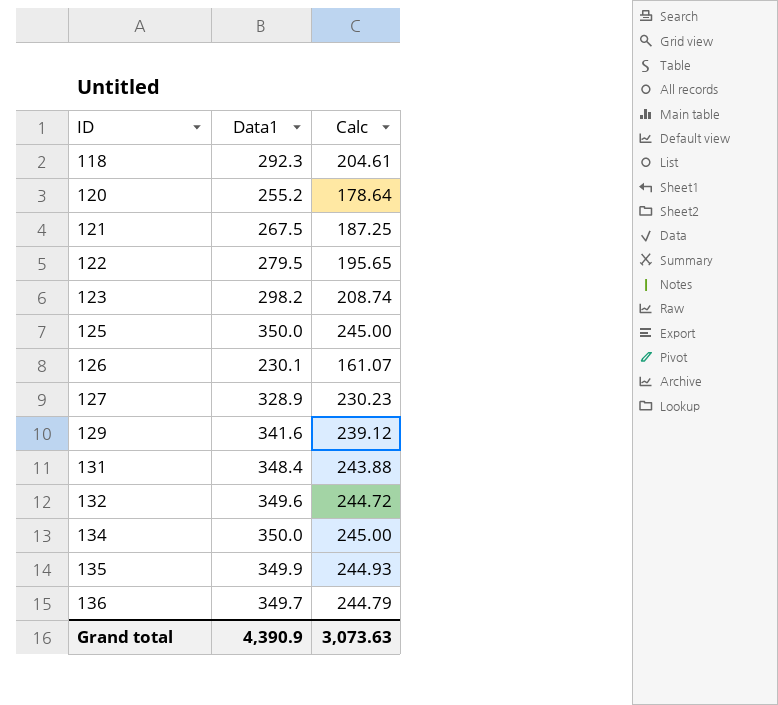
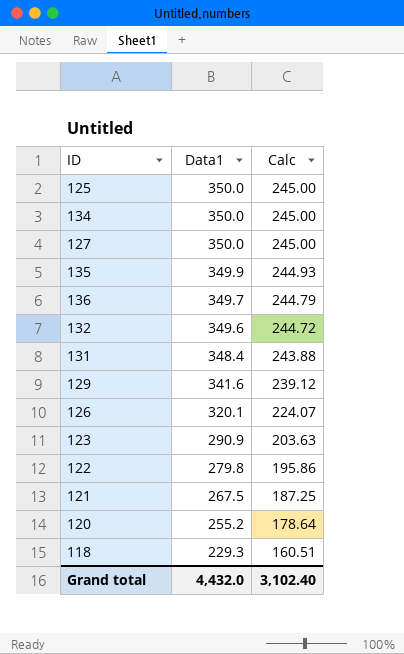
row order: ID ascending -> Data1 descending
127 | Data1: 328.9 -> 350.0
127 | Calc: 230.23 -> 245.00
126 | Data1: 230.1 -> 320.1
126 | Calc: 161.07 -> 224.07
123 | Data1: 298.2 -> 290.9
123 | Calc: 208.74 -> 203.63
122 | Data1: 279.5 -> 279.8
122 | Calc: 195.65 -> 195.86
118 | Data1: 292.3 -> 229.3
118 | Calc: 204.61 -> 160.51
Grand total | Data1: 4,390.9 -> 4,432.0
Grand total | Calc: 3,073.63 -> 3,102.40

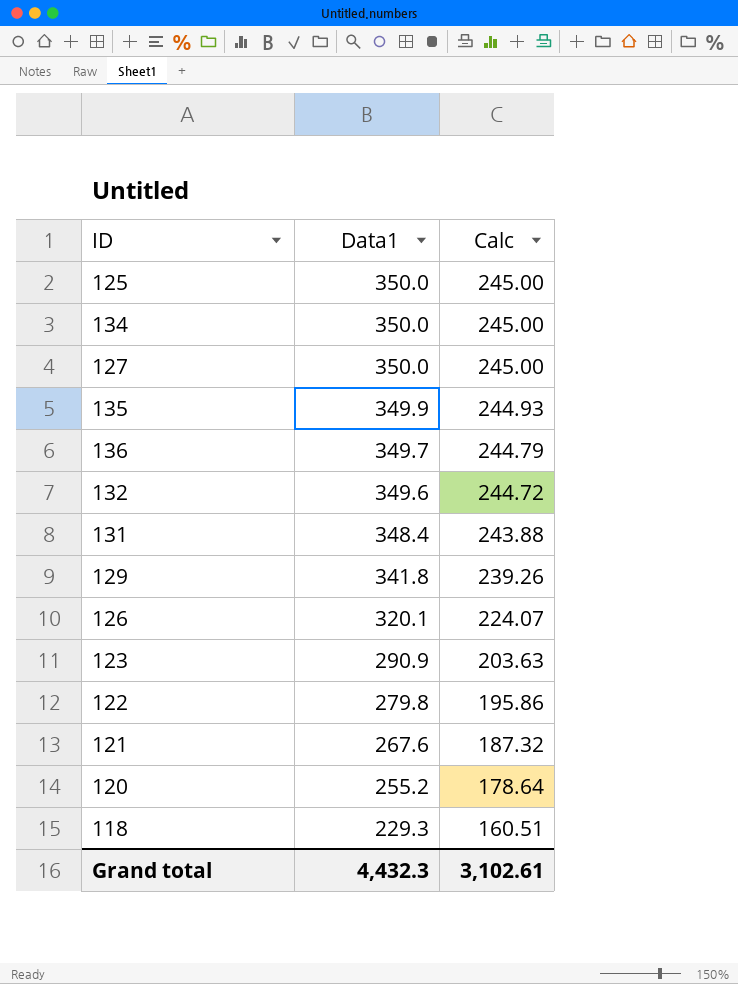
129 | Data1: 341.6 -> 341.8
129 | Calc: 239.12 -> 239.26
121 | Data1: 267.5 -> 267.6
121 | Calc: 187.25 -> 187.32
Grand total | Data1: 4,432.0 -> 4,432.3
Grand total | Calc: 3,102.40 -> 3,102.61

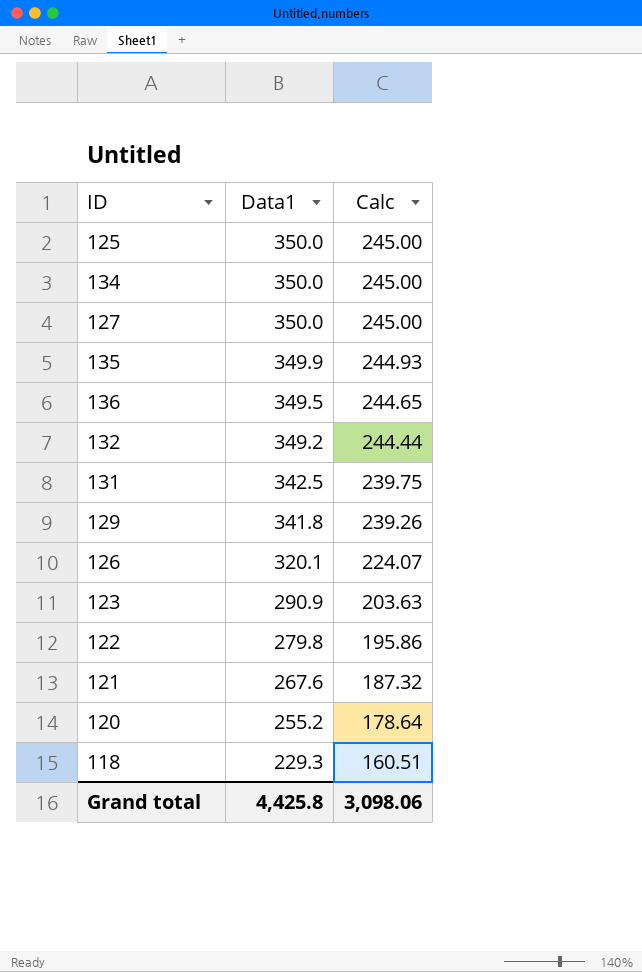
136 | Data1: 349.7 -> 349.5
136 | Calc: 244.79 -> 244.65
132 | Data1: 349.6 -> 349.2
132 | Calc: 244.72 -> 244.44
131 | Data1: 348.4 -> 342.5
131 | Calc: 243.88 -> 239.75
Grand total | Data1: 4,432.3 -> 4,425.8
Grand total | Calc: 3,102.61 -> 3,098.06

